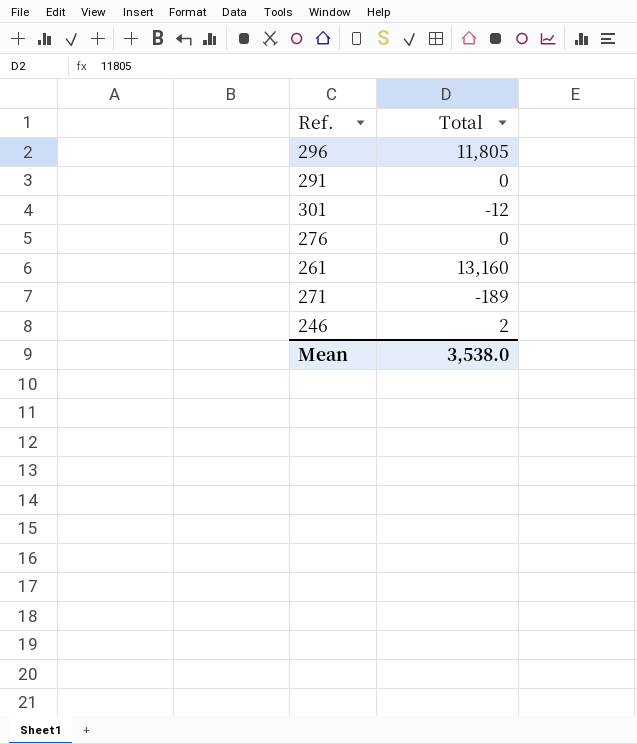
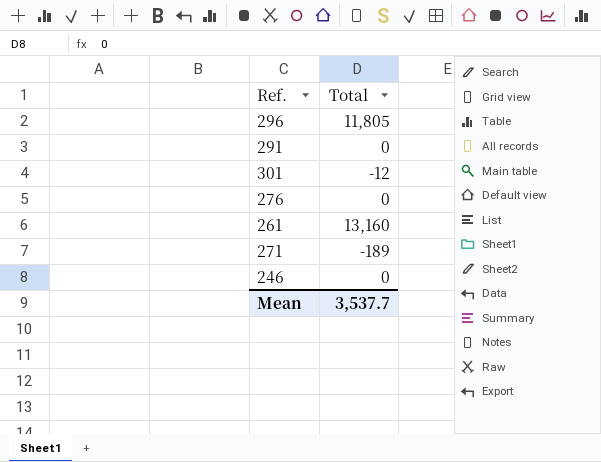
246 | Total: 2 -> 0
Mean | Total: 3,538.0 -> 3,537.7

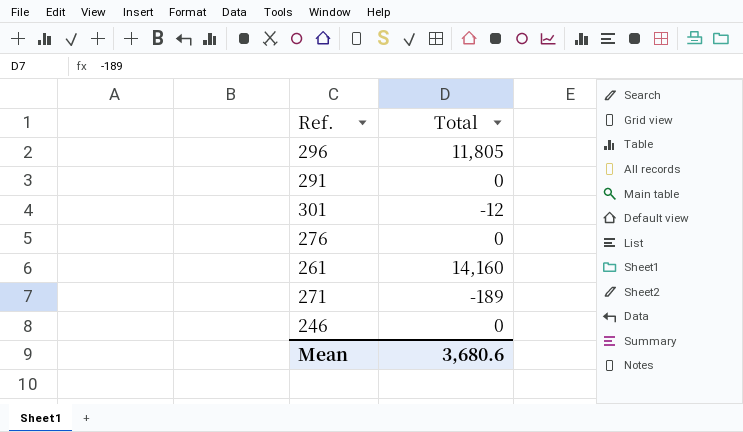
261 | Total: 13,160 -> 14,160
Mean | Total: 3,537.7 -> 3,680.6

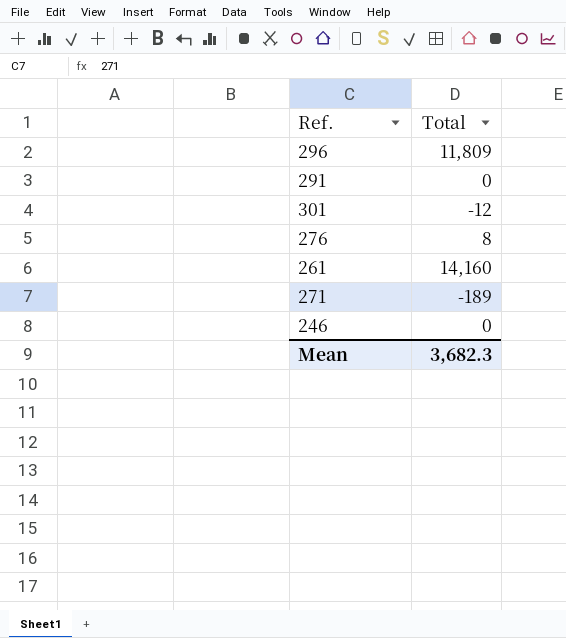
296 | Total: 11,805 -> 11,809
276 | Total: 0 -> 8
Mean | Total: 3,680.6 -> 3,682.3

